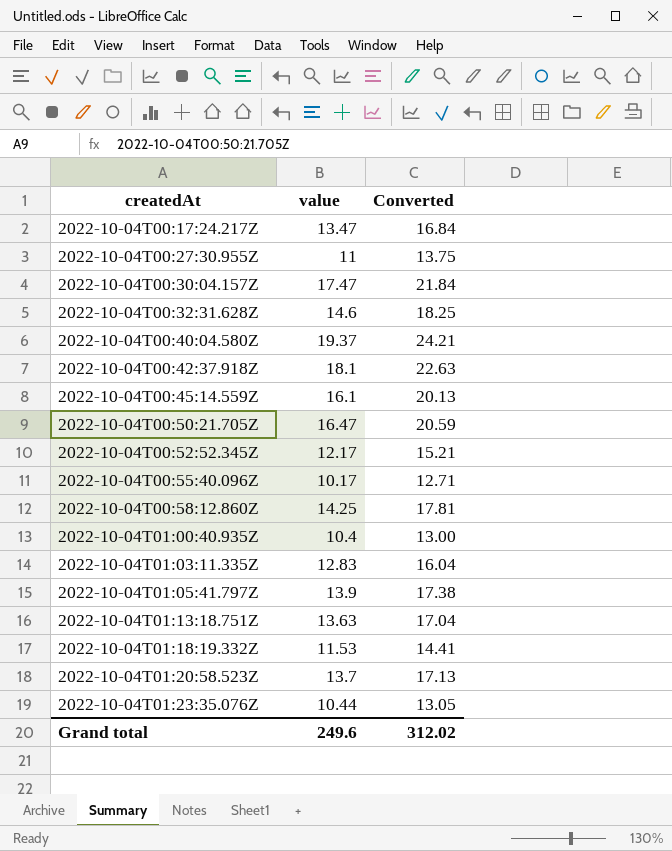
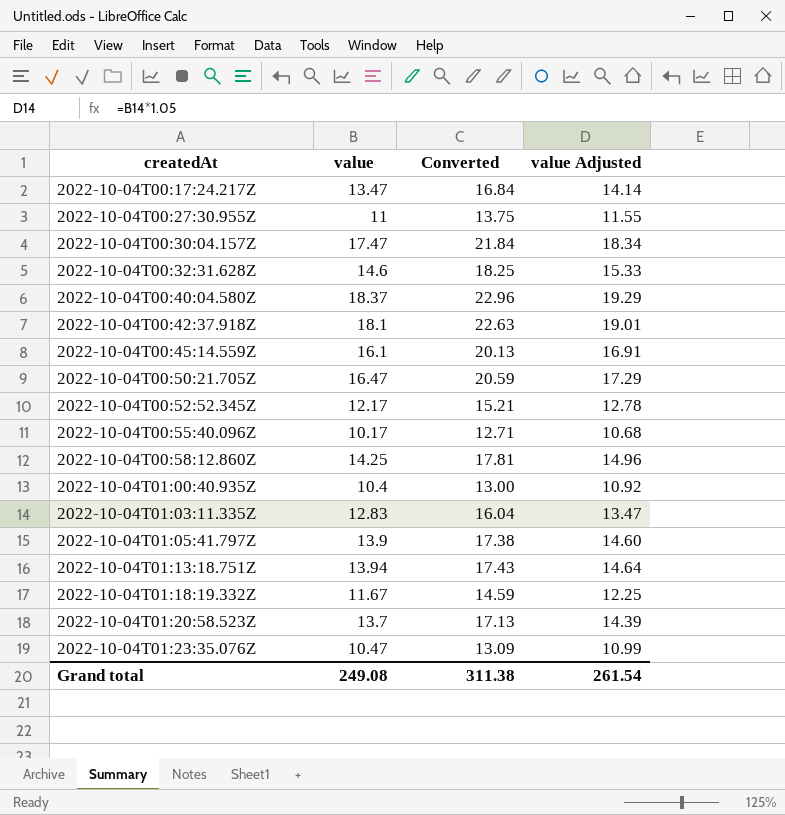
column value Adjusted | formula: none -> [value] * 1.05
2022-10-04T00:40:04.580Z | value: 19.37 -> 18.37
2022-10-04T00:40:04.580Z | Converted: 24.21 -> 22.96
2022-10-04T01:13:18.751Z | value: 13.63 -> 13.94
2022-10-04T01:13:18.751Z | Converted: 17.04 -> 17.43
2022-10-04T01:18:19.332Z | value: 11.53 -> 11.67
2022-10-04T01:18:19.332Z | Converted: 14.41 -> 14.59
2022-10-04T01:23:35.076Z | value: 10.44 -> 10.47
2022-10-04T01:23:35.076Z | Converted: 13.05 -> 13.09
Grand total | value: 249.6 -> 249.08
Grand total | Converted: 312.02 -> 311.38

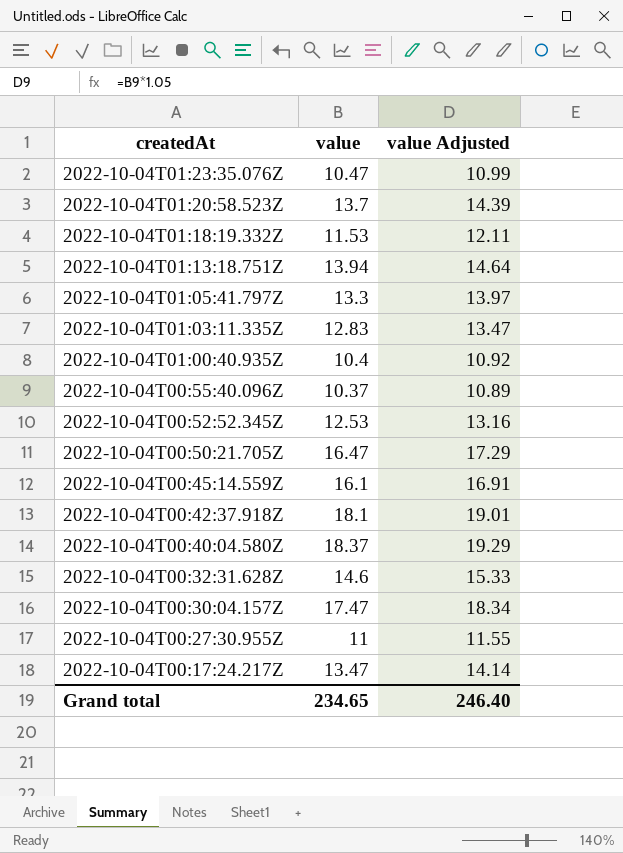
row order: createdAt ascending -> createdAt descending
column Converted | formula: [value] * 1.25 -> none
row 2022-10-04T00:58:12.860Z: 14.25 | 17.81 | 14.96 -> none
2022-10-04T01:18:19.332Z | value: 11.67 -> 11.53
2022-10-04T01:18:19.332Z | value Adjusted: 12.25 -> 12.11
2022-10-04T01:05:41.797Z | value: 13.9 -> 13.3
2022-10-04T01:05:41.797Z | value Adjusted: 14.60 -> 13.97
2022-10-04T00:55:40.096Z | value: 10.17 -> 10.37
2022-10-04T00:55:40.096Z | value Adjusted: 10.68 -> 10.89
2022-10-04T00:52:52.345Z | value: 12.17 -> 12.53
2022-10-04T00:52:52.345Z | value Adjusted: 12.78 -> 13.16
Grand total | value: 249.08 -> 234.65
Grand total | value Adjusted: 261.54 -> 246.40

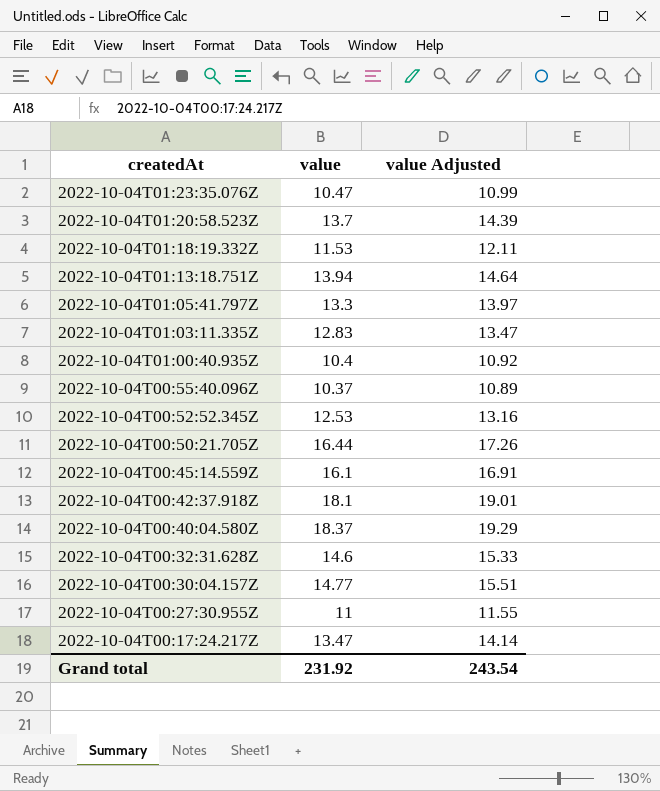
2022-10-04T00:50:21.705Z | value: 16.47 -> 16.44
2022-10-04T00:50:21.705Z | value Adjusted: 17.29 -> 17.26
2022-10-04T00:30:04.157Z | value: 17.47 -> 14.77
2022-10-04T00:30:04.157Z | value Adjusted: 18.34 -> 15.51
Grand total | value: 234.65 -> 231.92
Grand total | value Adjusted: 246.40 -> 243.54

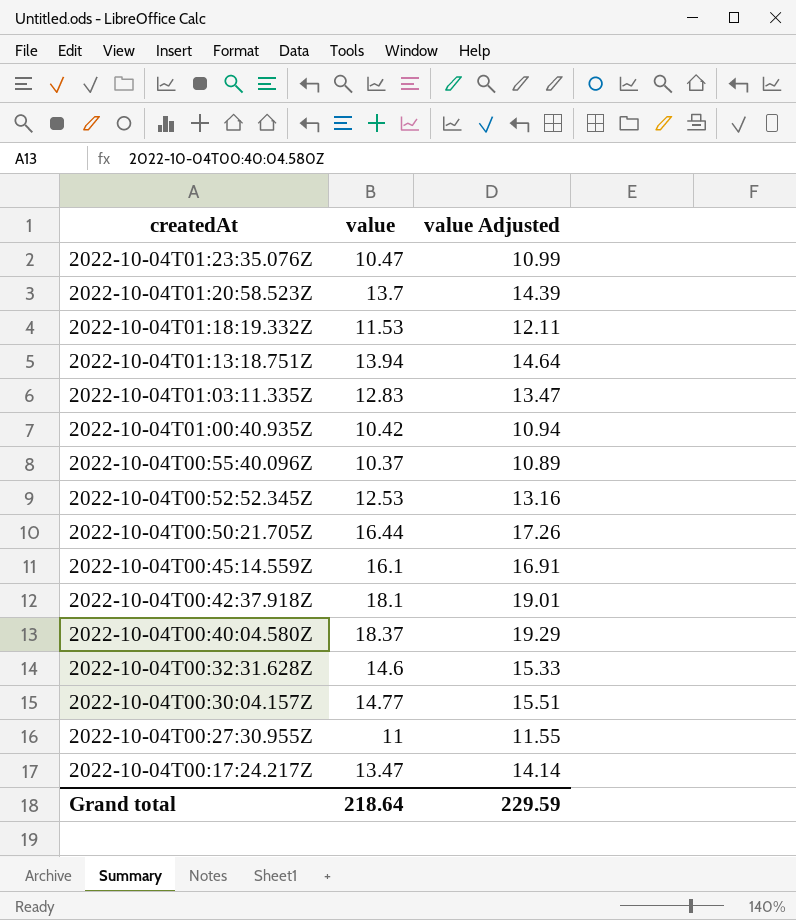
row 2022-10-04T01:05:41.797Z: 13.3 | 13.97 -> none
2022-10-04T01:00:40.935Z | value: 10.4 -> 10.42
2022-10-04T01:00:40.935Z | value Adjusted: 10.92 -> 10.94
Grand total | value: 231.92 -> 218.64
Grand total | value Adjusted: 243.54 -> 229.59

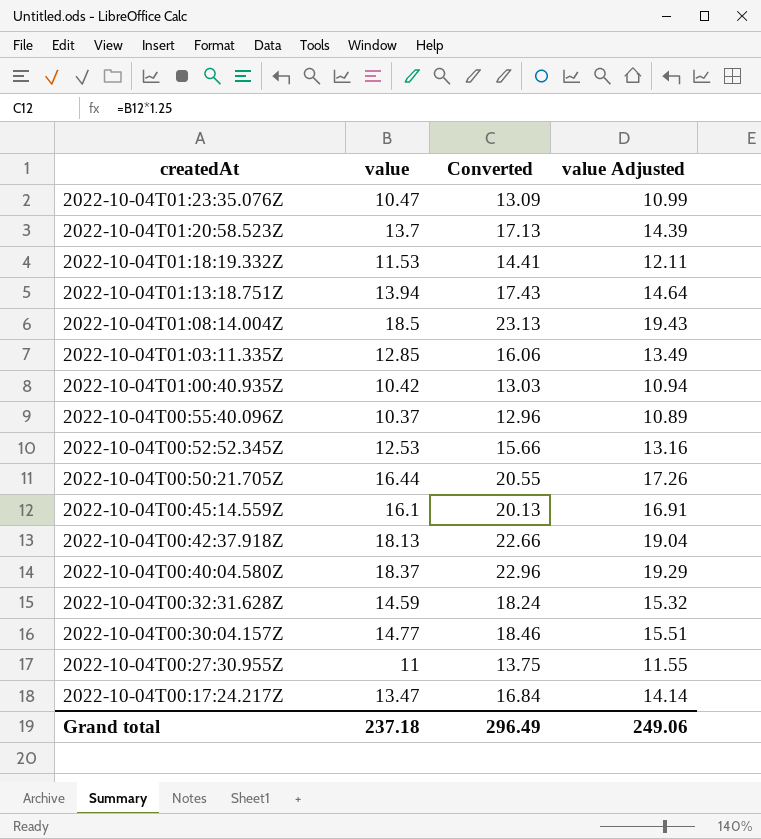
column Converted | formula: none -> [value] * 1.25
row 2022-10-04T01:08:14.004Z: none -> 18.5 | 23.13 | 19.43
2022-10-04T01:03:11.335Z | value: 12.83 -> 12.85
2022-10-04T01:03:11.335Z | value Adjusted: 13.47 -> 13.49
2022-10-04T00:42:37.918Z | value: 18.1 -> 18.13
2022-10-04T00:42:37.918Z | value Adjusted: 19.01 -> 19.04
2022-10-04T00:32:31.628Z | value: 14.6 -> 14.59
2022-10-04T00:32:31.628Z | value Adjusted: 15.33 -> 15.32
Grand total | value: 218.64 -> 237.18
Grand total | value Adjusted: 229.59 -> 249.06

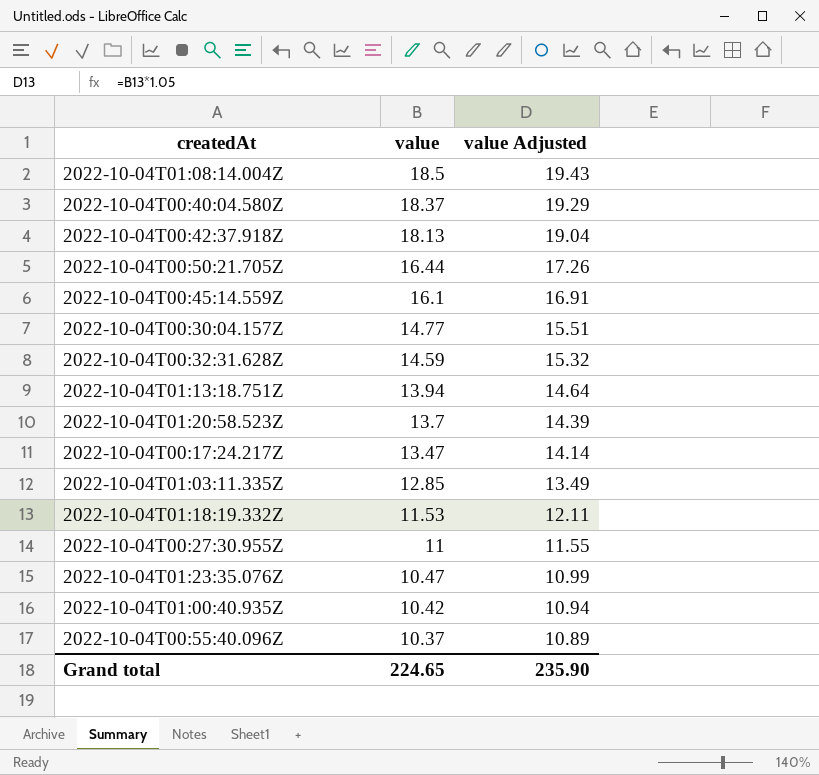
row order: createdAt descending -> value descending
column Converted | formula: [value] * 1.25 -> none
row 2022-10-04T00:52:52.345Z: 12.53 | 15.66 | 13.16 -> none
Grand total | value: 237.18 -> 224.65
Grand total | value Adjusted: 249.06 -> 235.90

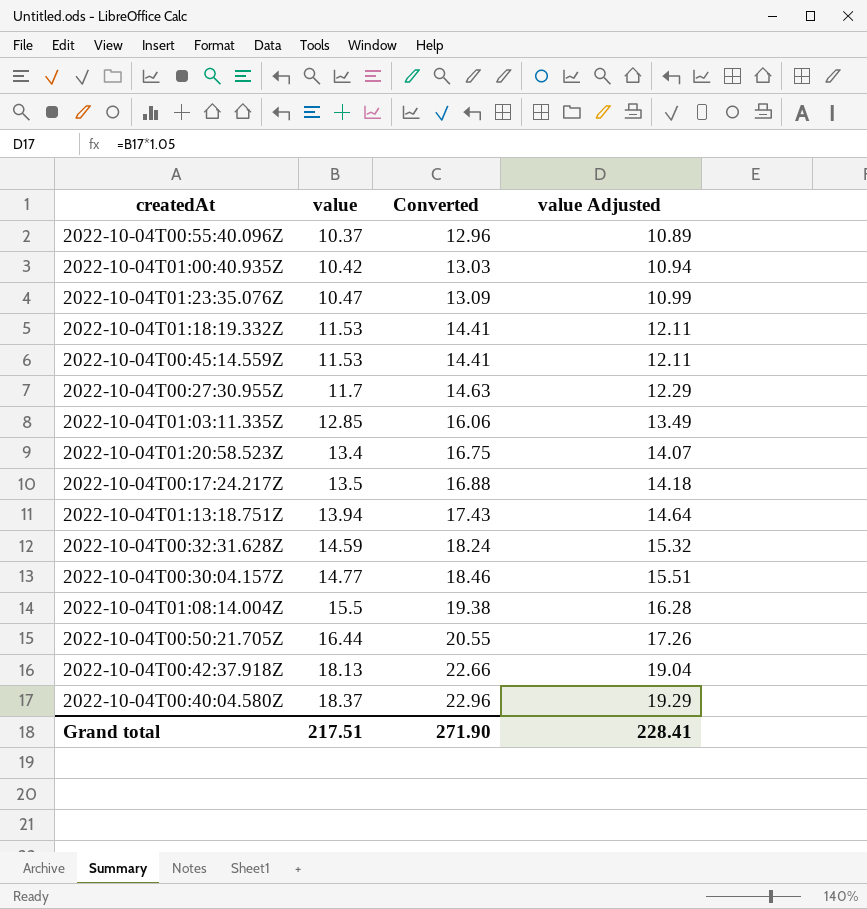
row order: value descending -> value ascending
column Converted | formula: none -> [value] * 1.25
2022-10-04T00:45:14.559Z | value: 16.1 -> 11.53
2022-10-04T00:45:14.559Z | value Adjusted: 16.91 -> 12.11
2022-10-04T00:27:30.955Z | value: 11 -> 11.7
2022-10-04T00:27:30.955Z | value Adjusted: 11.55 -> 12.29
2022-10-04T01:20:58.523Z | value: 13.7 -> 13.4
2022-10-04T01:20:58.523Z | value Adjusted: 14.39 -> 14.07
2022-10-04T00:17:24.217Z | value: 13.47 -> 13.5
2022-10-04T00:17:24.217Z | value Adjusted: 14.14 -> 14.18
2022-10-04T01:08:14.004Z | value: 18.5 -> 15.5
2022-10-04T01:08:14.004Z | value Adjusted: 19.43 -> 16.28
Grand total | value: 224.65 -> 217.51
Grand total | value Adjusted: 235.90 -> 228.41

